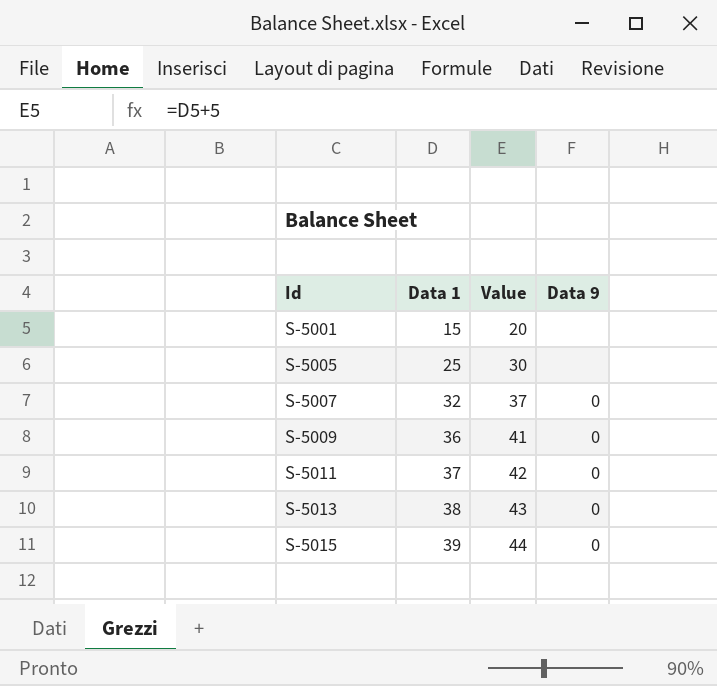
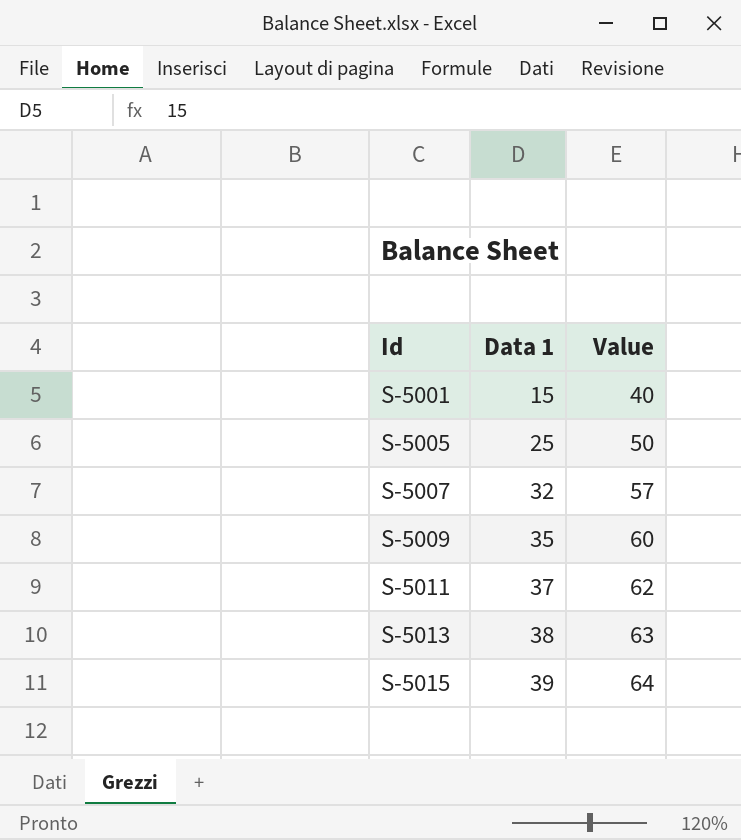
column Data 9 | position: 4 -> none
column Value | formula: [Data 1] + 5 -> [Data 1] + 25
S-5009 | Data 1: 36 -> 35

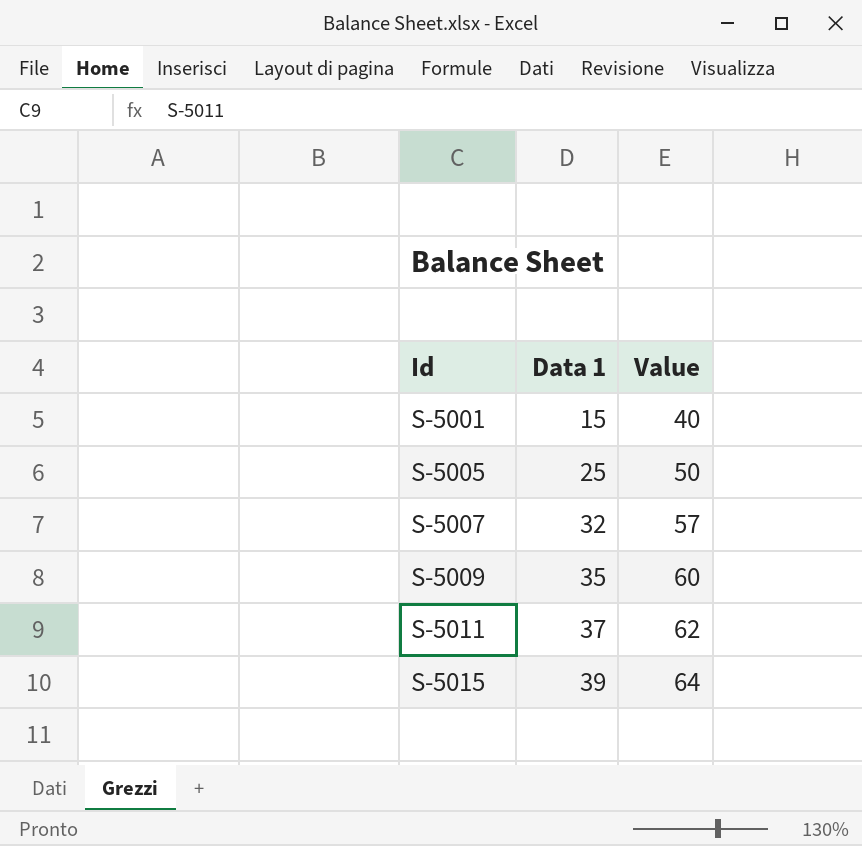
row S-5013: 38 | 63 -> none

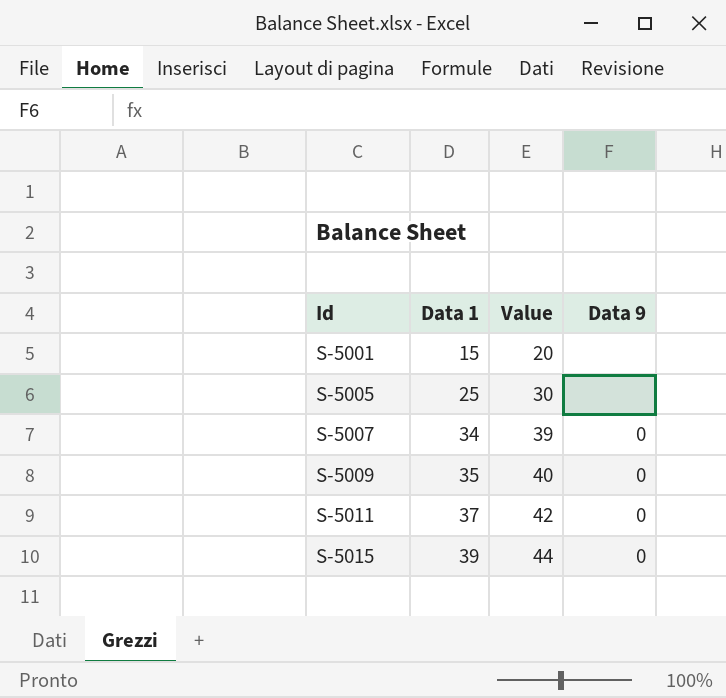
column Value | formula: [Data 1] + 25 -> [Data 1] + 5
column Data 9 | position: none -> 4
S-5007 | Data 1: 32 -> 34

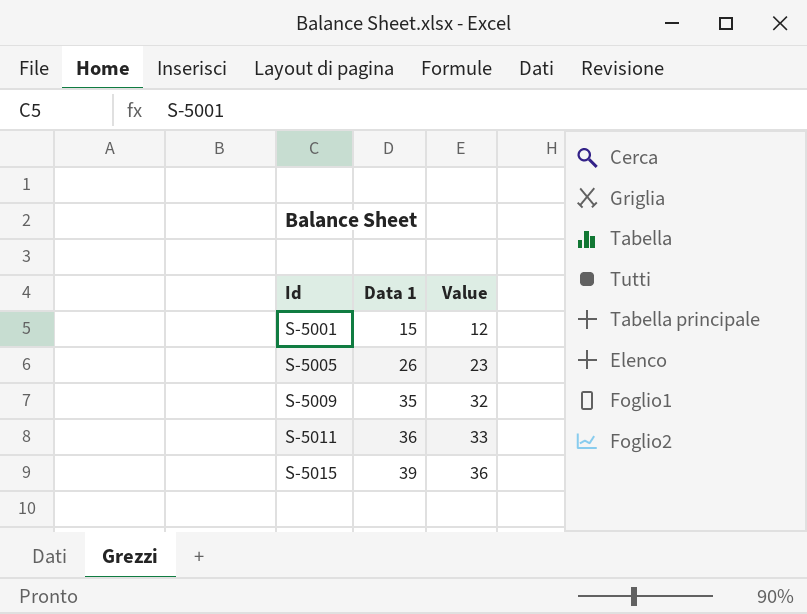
column Data 9 | position: 4 -> none
column Value | formula: [Data 1] + 5 -> [Data 1] - 3
row S-5007: 34 | 39 | 0 -> none
S-5005 | Data 1: 25 -> 26
S-5011 | Data 1: 37 -> 36

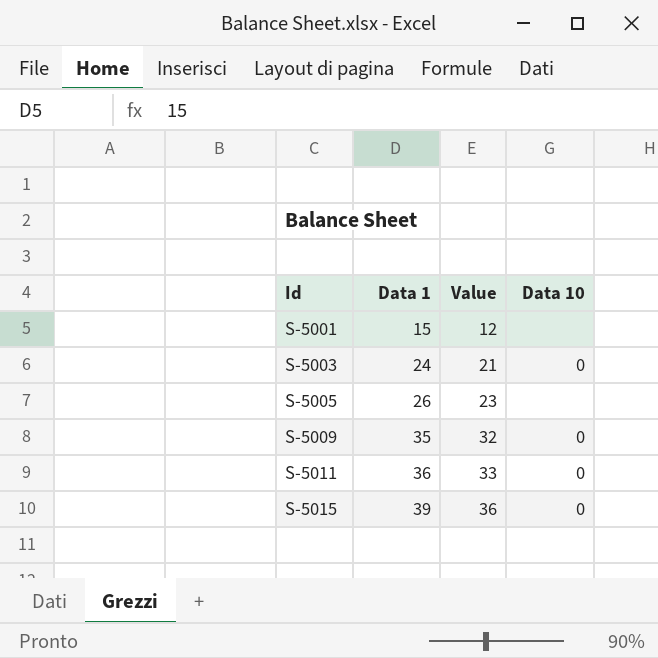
column Data 10 | position: none -> 4
row S-5003: none -> 24 | 21 | 0

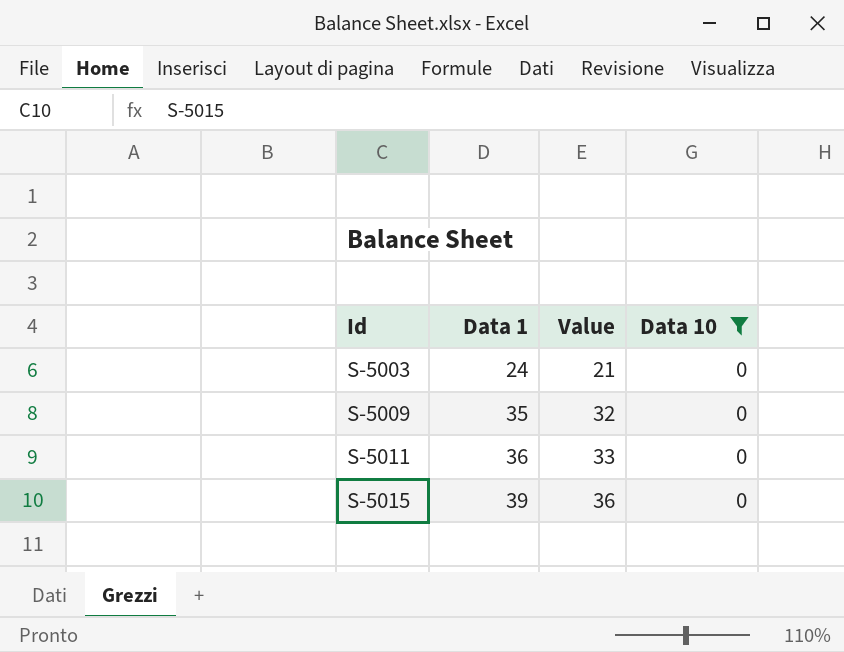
filter: none -> Data 10 = 0

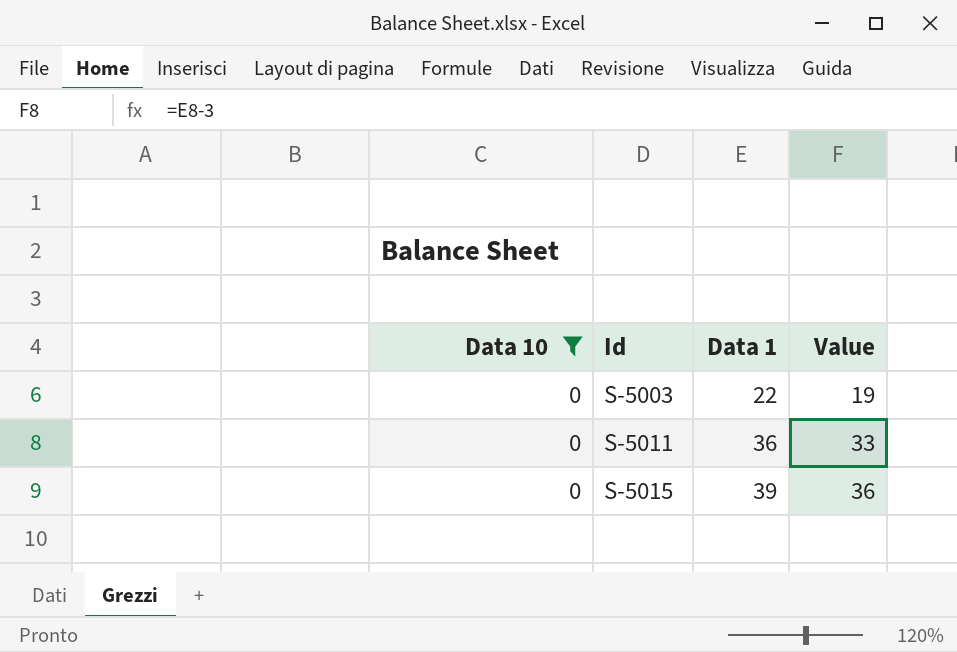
column Data 10 | position: 4 -> 1
row S-5009: 35 | 32 | 0 -> none
S-5003 | Data 1: 24 -> 22
S-5003 | Value: 21 -> 19

